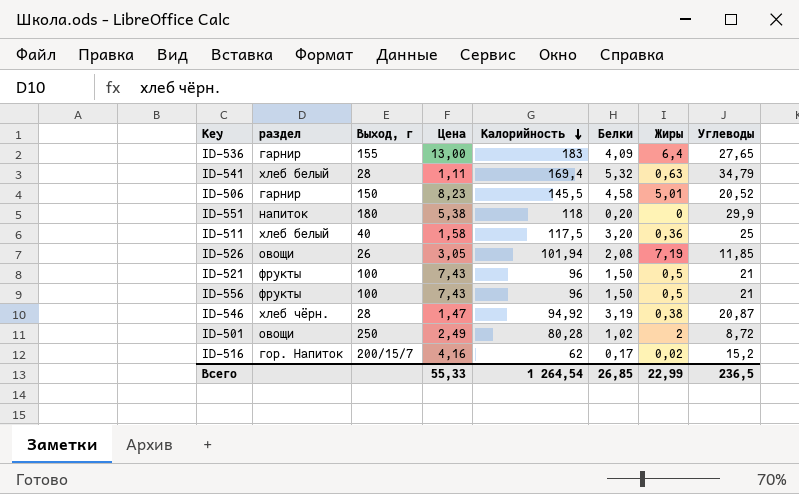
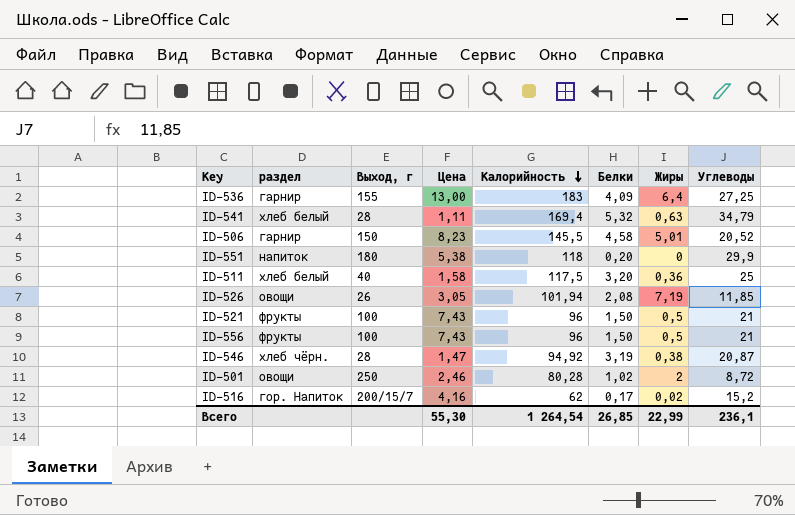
ID-536 | Углеводы: 27,65 -> 27,25
ID-501 | Цена: 2,49 -> 2,46
Всего | Цена: 55,33 -> 55,30
Всего | Углеводы: 236,5 -> 236,1

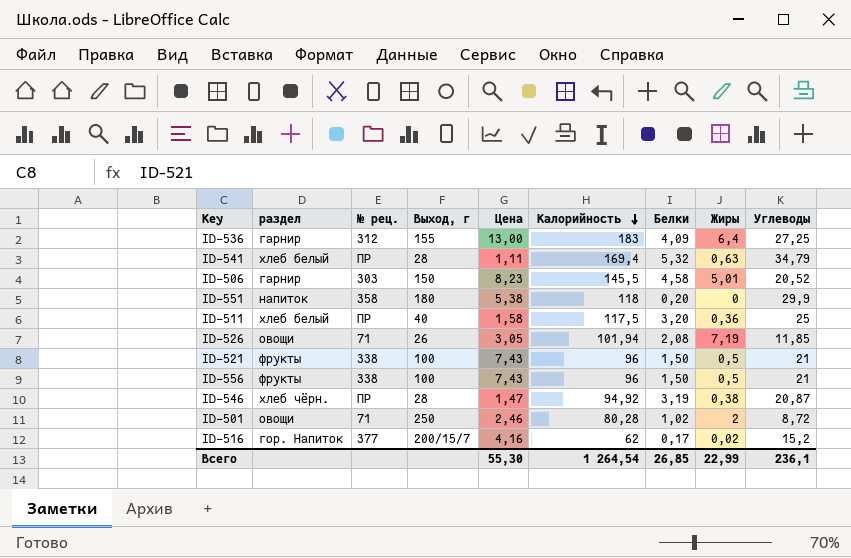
column № рец. | position: none -> 3

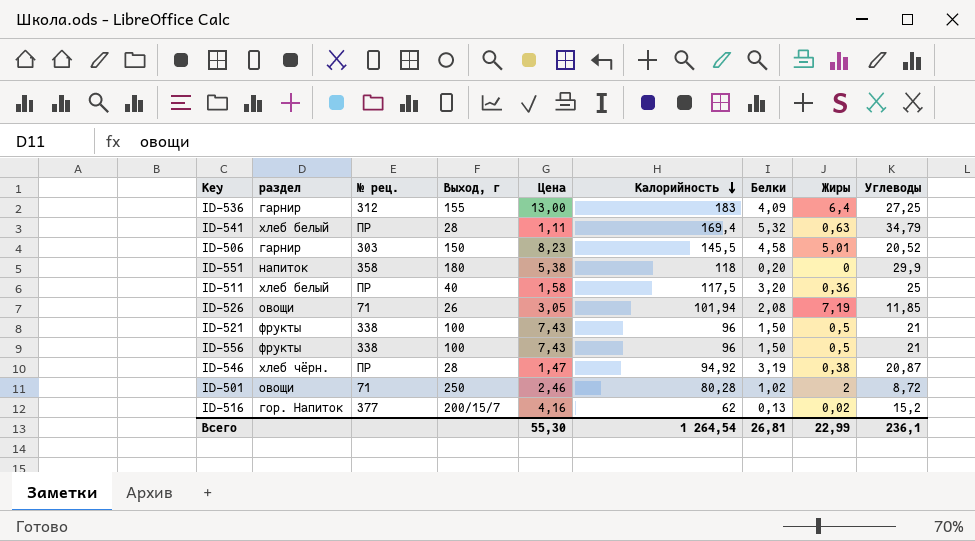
ID-516 | Белки: 0,17 -> 0,13
Всего | Белки: 26,85 -> 26,81

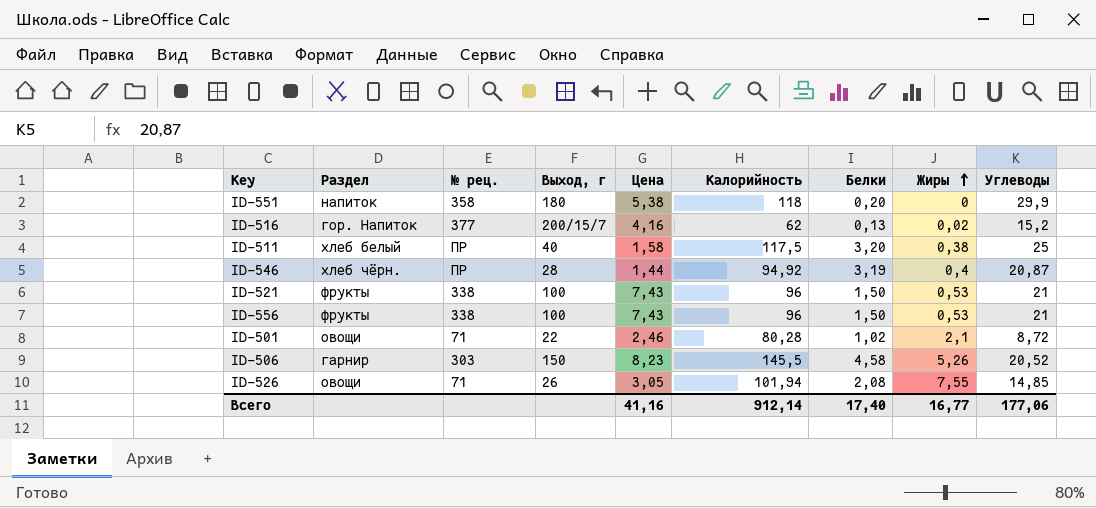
row order: Калорийность descending -> Жиры ascending
column name: раздел -> Раздел
row ID-536: гарнир | 312 | 155 | 13,00 | 183 | 4,09 | 6,4 | 27,25 -> none
row ID-541: хлеб белый | ПР | 28 | 1,11 | 169,4 | 5,32 | 0,63 | 34,79 -> none
ID-511 | Жиры: 0,36 -> 0,38
ID-546 | Цена: 1,47 -> 1,44
ID-546 | Жиры: 0,38 -> 0,4
ID-521 | Жиры: 0,5 -> 0,53
ID-556 | Жиры: 0,5 -> 0,53
ID-501 | Выход, г: 250 -> 22
ID-501 | Жиры: 2 -> 2,1
ID-506 | Жиры: 5,01 -> 5,26
ID-526 | Жиры: 7,19 -> 7,55
ID-526 | Углеводы: 11,85 -> 14,85
Всего | Цена: 55,30 -> 41,16
Всего | Калорийность: 1 264,54 -> 912,14
Всего | Белки: 26,81 -> 17,40
Всего | Жиры: 22,99 -> 16,77
Всего | Углеводы: 236,1 -> 177,06

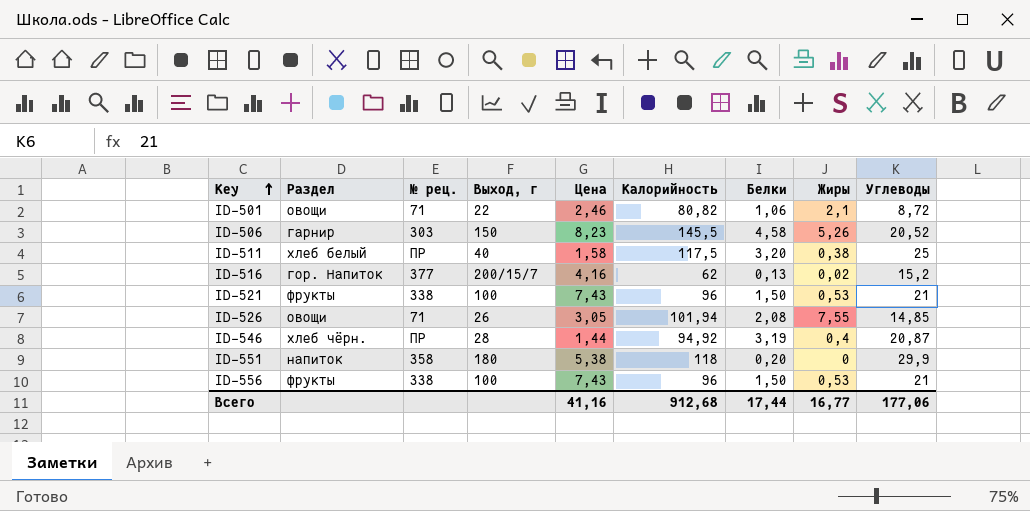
row order: Жиры ascending -> Key ascending
ID-501 | Калорийность: 80,28 -> 80,82
ID-501 | Белки: 1,02 -> 1,06
Всего | Калорийность: 912,14 -> 912,68
Всего | Белки: 17,40 -> 17,44

